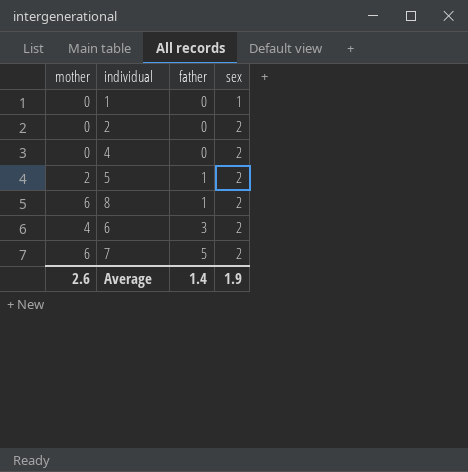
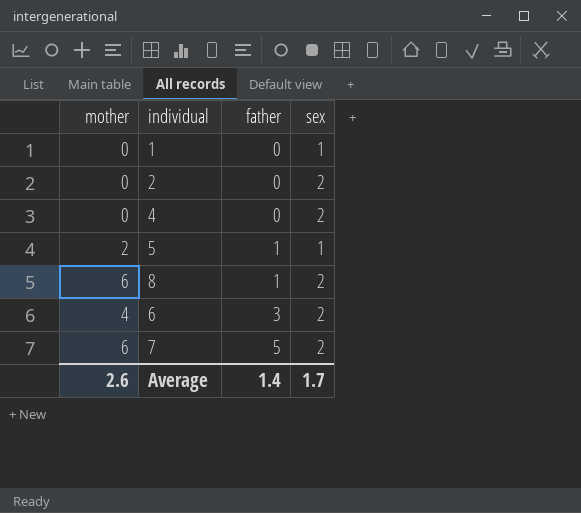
5 | sex: 2 -> 1
Average | sex: 1.9 -> 1.7

